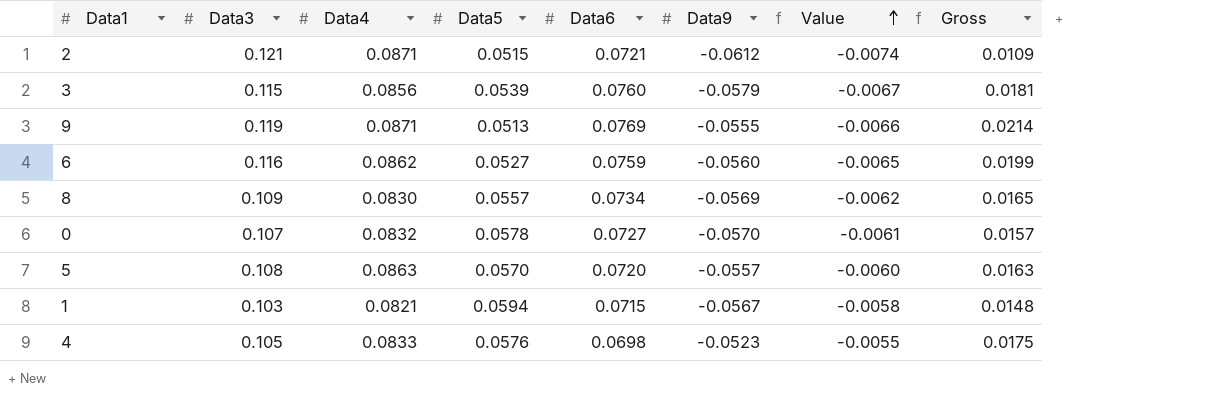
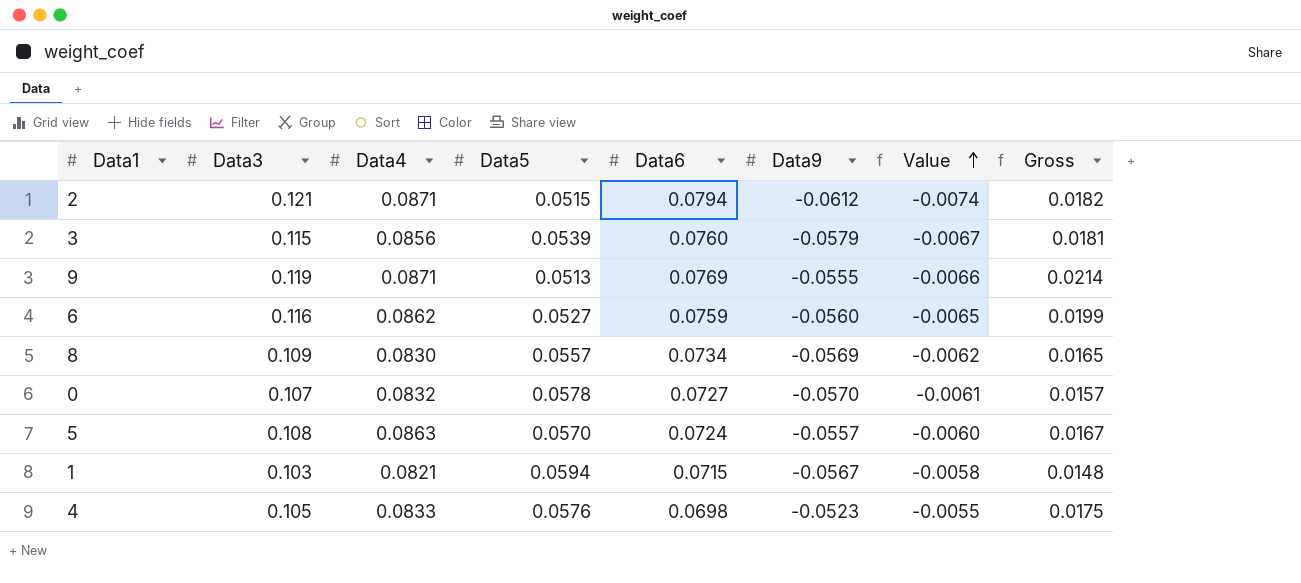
2 | Data6: 0.0721 -> 0.0794
2 | Gross: 0.0109 -> 0.0182
5 | Data6: 0.0720 -> 0.0724
5 | Gross: 0.0163 -> 0.0167

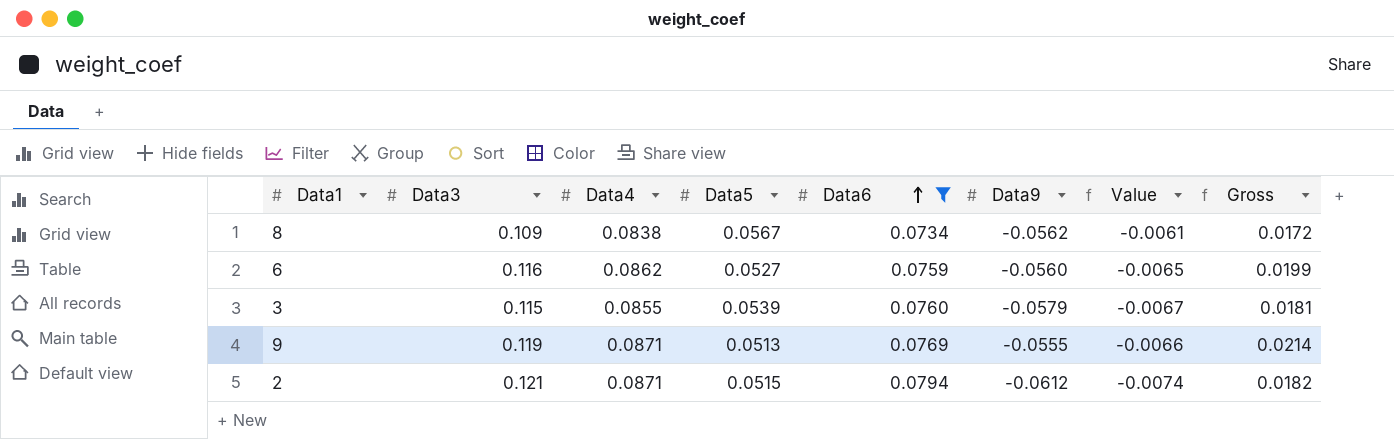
filter: none -> Data6 >= 0.0734
row order: Value ascending -> Data6 ascending
8 | Data4: 0.0830 -> 0.0838
8 | Data5: 0.0557 -> 0.0567
8 | Data9: -0.0569 -> -0.0562
8 | Value: -0.0062 -> -0.0061
8 | Gross: 0.0165 -> 0.0172
3 | Data4: 0.0856 -> 0.0855

